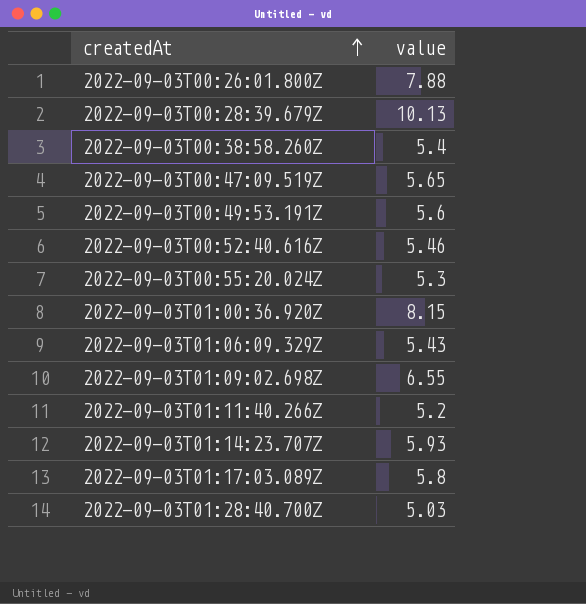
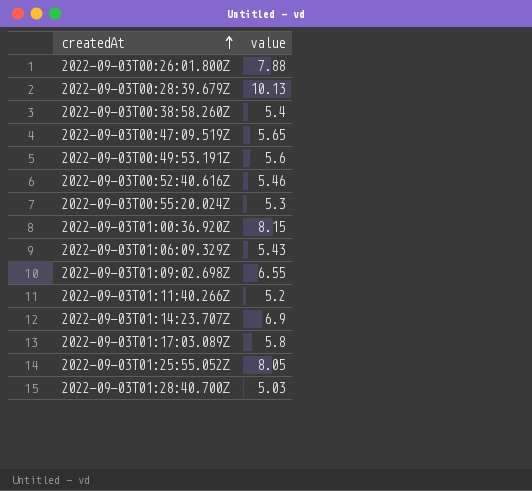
2022-09-03T01:14:23.707Z | value: 5.93 -> 6.9
row 2022-09-03T01:25:55.052Z: none -> 8.05

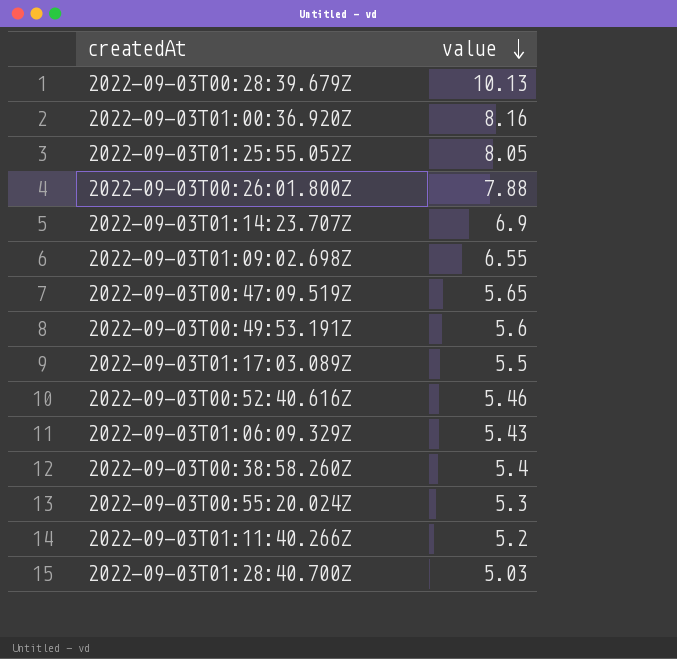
row order: createdAt ascending -> value descending
2022-09-03T01:00:36.920Z | value: 8.15 -> 8.16
2022-09-03T01:17:03.089Z | value: 5.8 -> 5.5

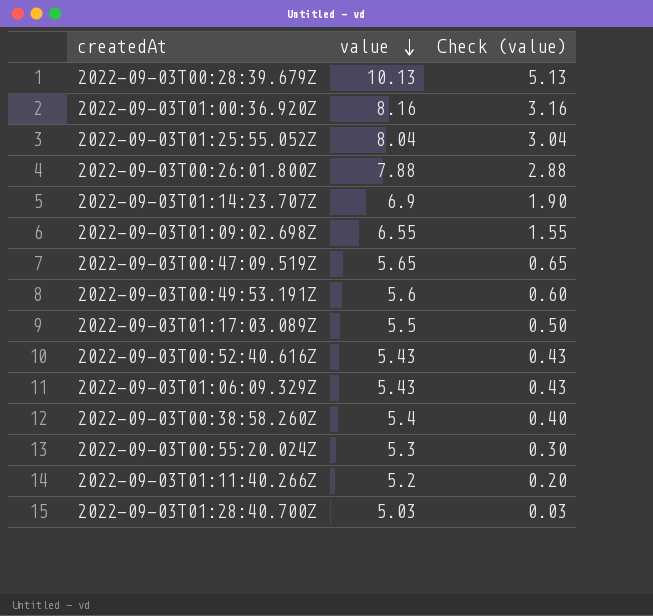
column Check (value) | formula: none -> [value] - 5
2022-09-03T01:25:55.052Z | value: 8.05 -> 8.04
2022-09-03T00:52:40.616Z | value: 5.46 -> 5.43

